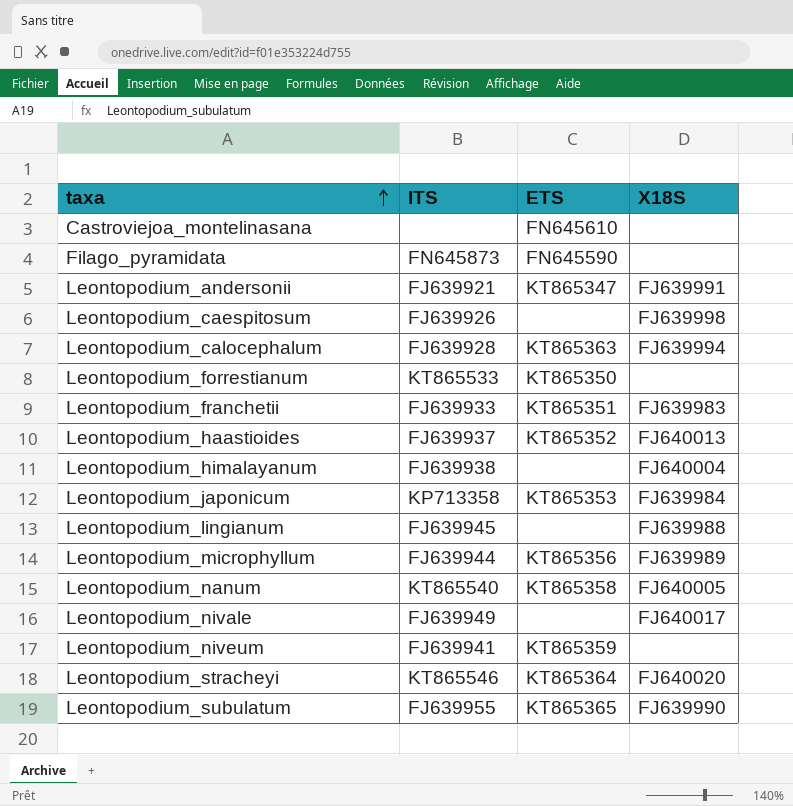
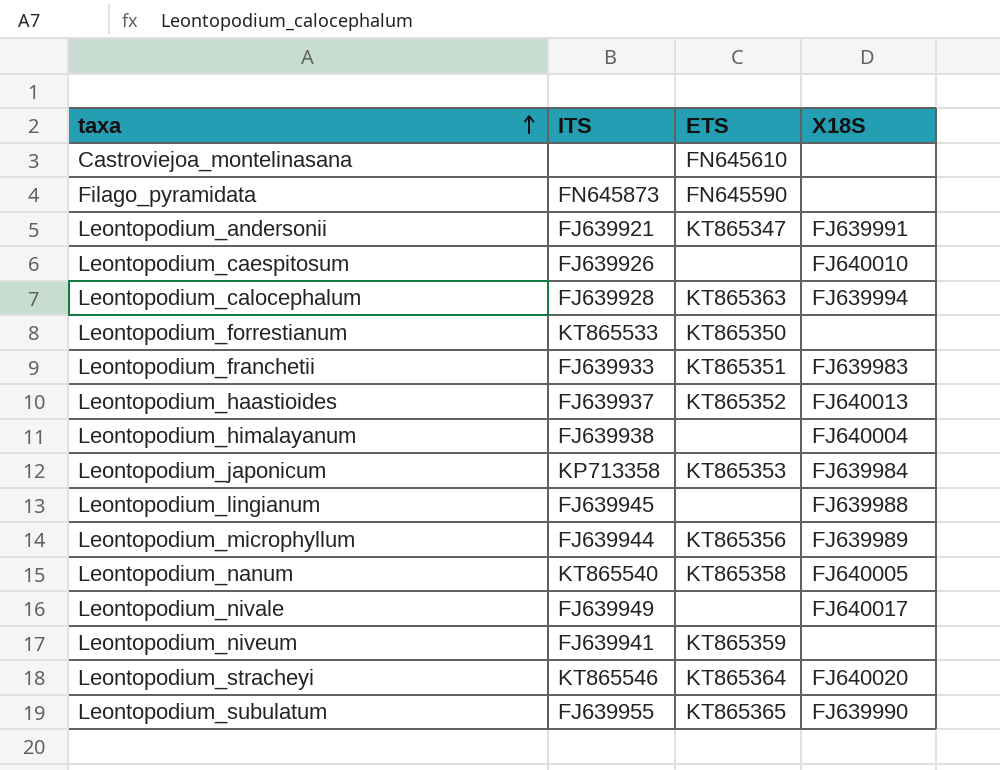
Leontopodium_caespitosum | X18S: FJ639998 -> FJ640010

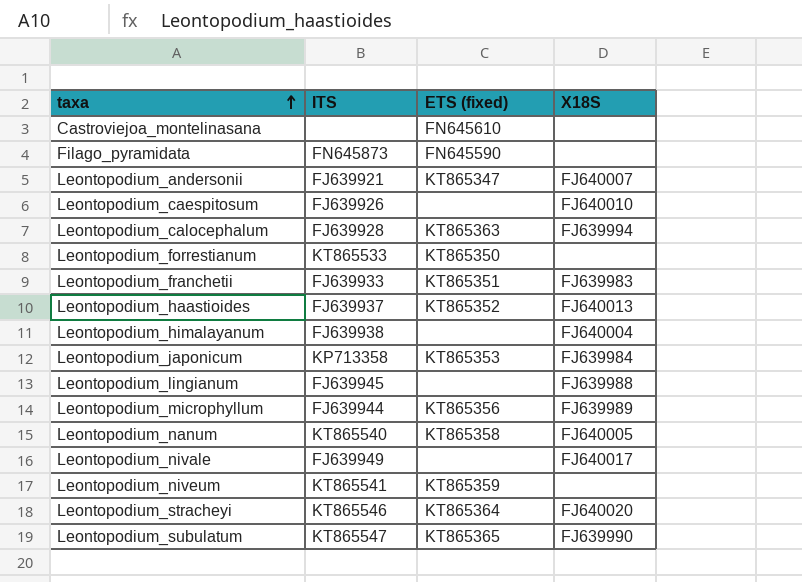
column name: ETS -> ETS (fixed)
Leontopodium_andersonii | X18S: FJ639991 -> FJ640007
Leontopodium_niveum | ITS: FJ639941 -> KT865541
Leontopodium_subulatum | ITS: FJ639955 -> KT865547

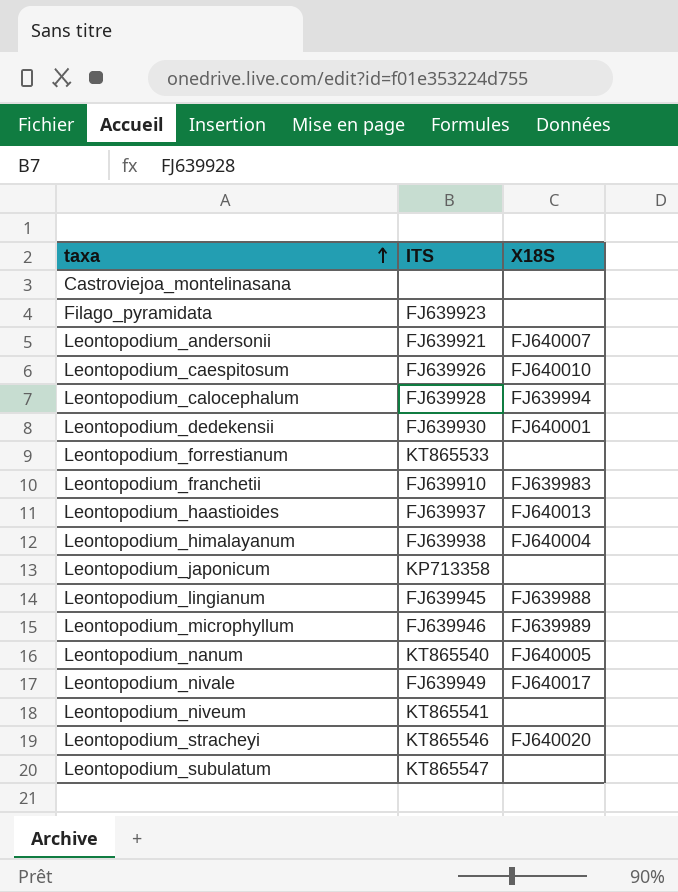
column ETS (fixed) | position: 3 -> none
Filago_pyramidata | ITS: FN645873 -> FJ639923
row Leontopodium_dedekensii: none -> FJ639930 | FJ640001
Leontopodium_franchetii | ITS: FJ639933 -> FJ639910
Leontopodium_japonicum | X18S: FJ639984 -> none
Leontopodium_microphyllum | ITS: FJ639944 -> FJ639946
Leontopodium_subulatum | X18S: FJ639990 -> none

